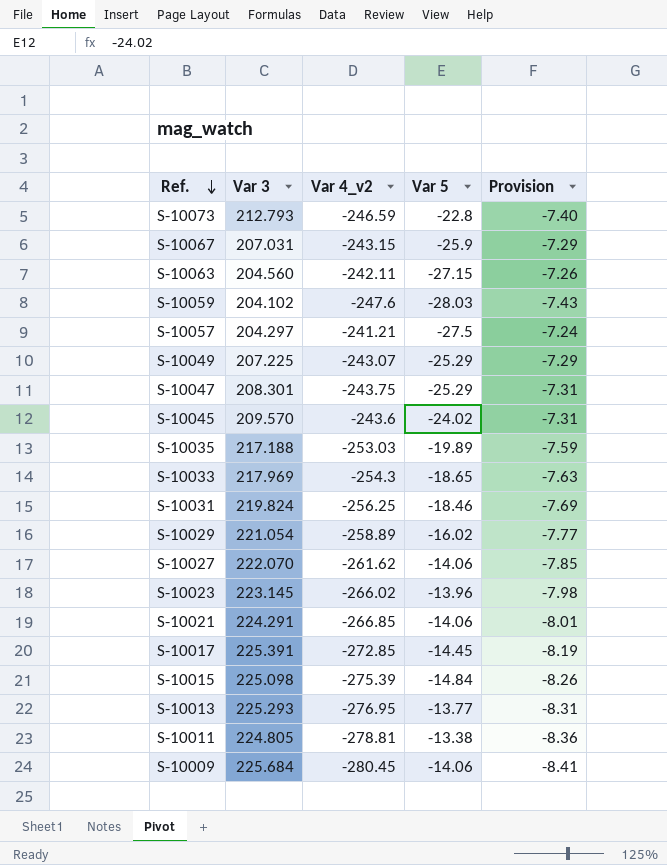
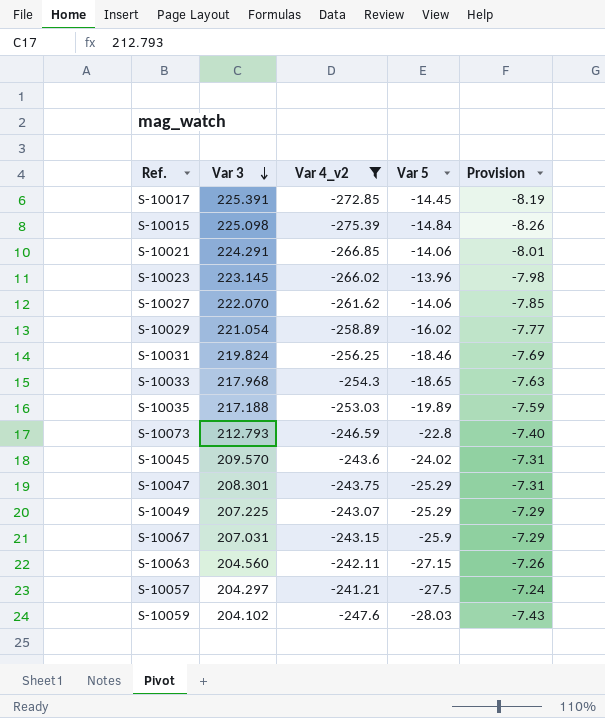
filter: none -> Var 4_v2 >= -275.39
row order: Ref. descending -> Var 3 descending
S-10033 | Var 3: 217.969 -> 217.968

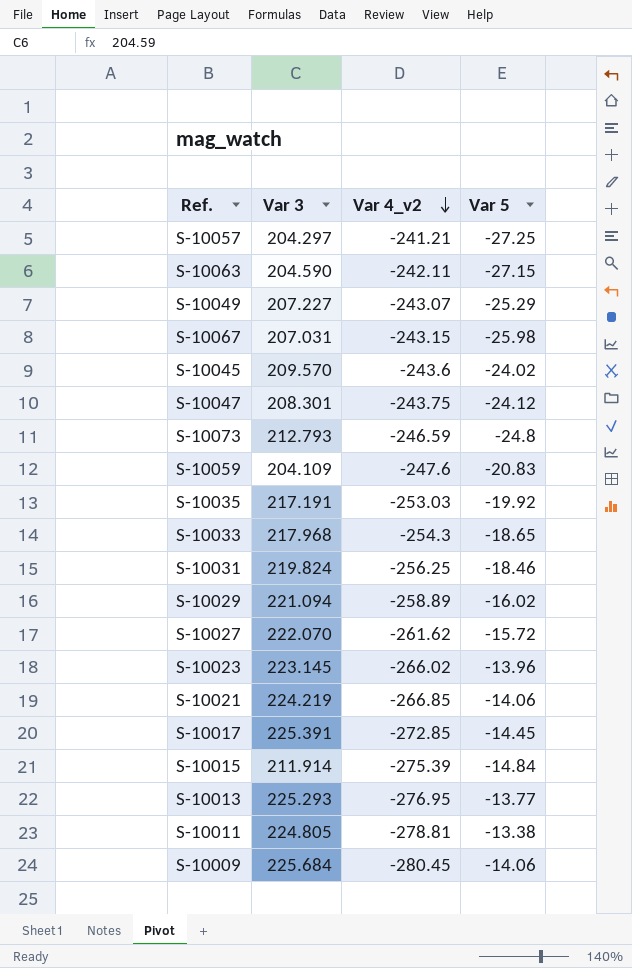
filter: Var 4_v2 >= -275.39 -> none
row order: Var 3 descending -> Var 4_v2 descending
column Provision | formula: [Var 4_v2] * 0.03 -> none
S-10057 | Var 5: -27.5 -> -27.25
S-10063 | Var 3: 204.560 -> 204.590
S-10049 | Var 3: 207.225 -> 207.227
S-10067 | Var 5: -25.9 -> -25.98
S-10047 | Var 5: -25.29 -> -24.12
S-10073 | Var 5: -22.8 -> -24.8
S-10059 | Var 3: 204.102 -> 204.109
S-10059 | Var 5: -28.03 -> -20.83
S-10035 | Var 3: 217.188 -> 217.191
S-10035 | Var 5: -19.89 -> -19.92
S-10029 | Var 3: 221.054 -> 221.094
S-10027 | Var 5: -14.06 -> -15.72
S-10021 | Var 3: 224.291 -> 224.219
S-10015 | Var 3: 225.098 -> 211.914

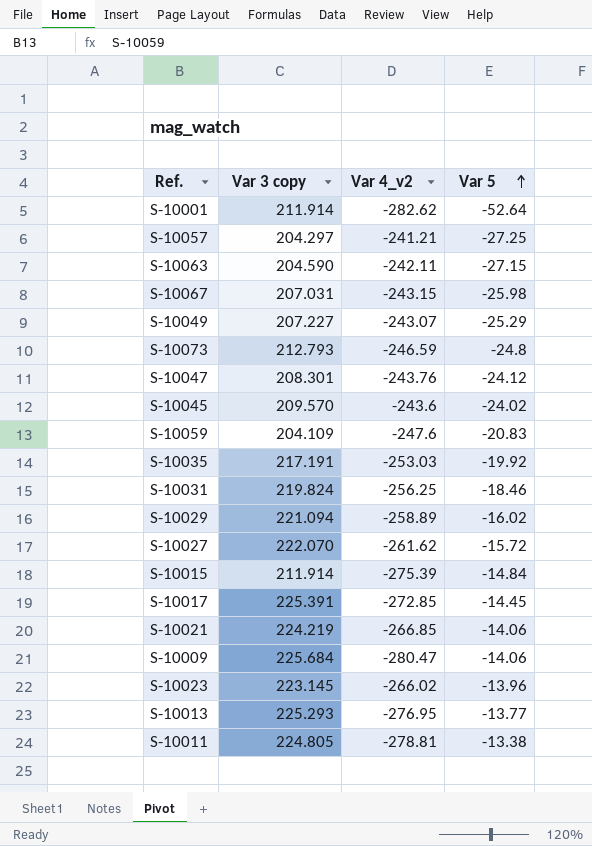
row order: Var 4_v2 descending -> Var 5 ascending
column name: Var 3 -> Var 3 copy
row S-10033: 217.968 | -254.3 | -18.65 -> none
row S-10001: none -> 211.914 | -282.62 | -52.64
S-10047 | Var 4_v2: -243.75 -> -243.76
S-10009 | Var 4_v2: -280.45 -> -280.47

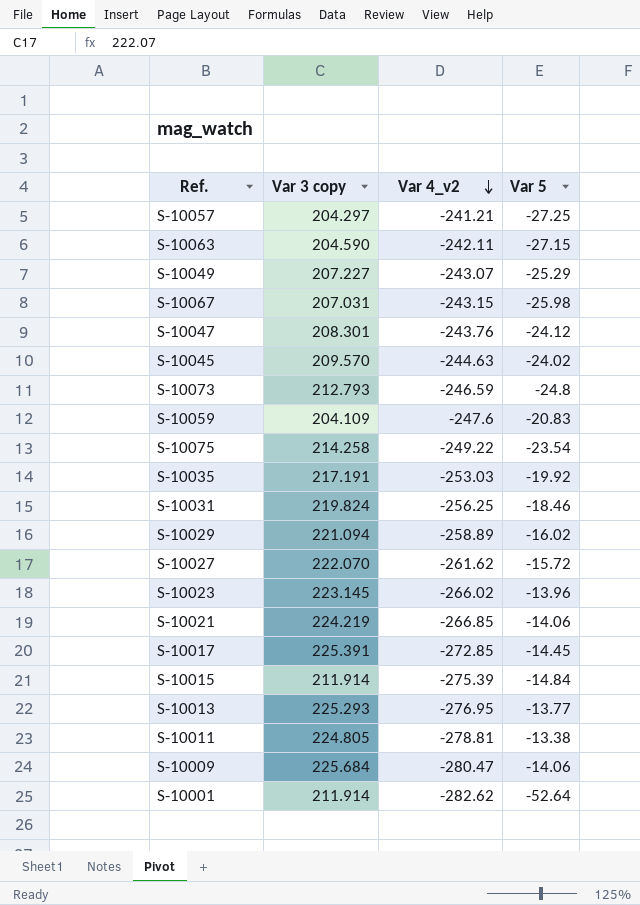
row order: Var 5 ascending -> Var 4_v2 descending
S-10045 | Var 4_v2: -243.6 -> -244.63
row S-10075: none -> 214.258 | -249.22 | -23.54

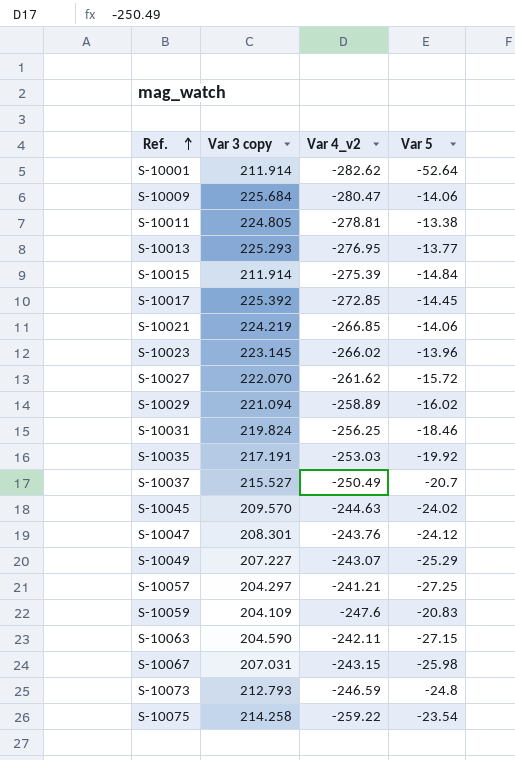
row order: Var 4_v2 descending -> Ref. ascending
S-10017 | Var 3 copy: 225.391 -> 225.392
row S-10037: none -> 215.527 | -250.49 | -20.7
S-10075 | Var 4_v2: -249.22 -> -259.22

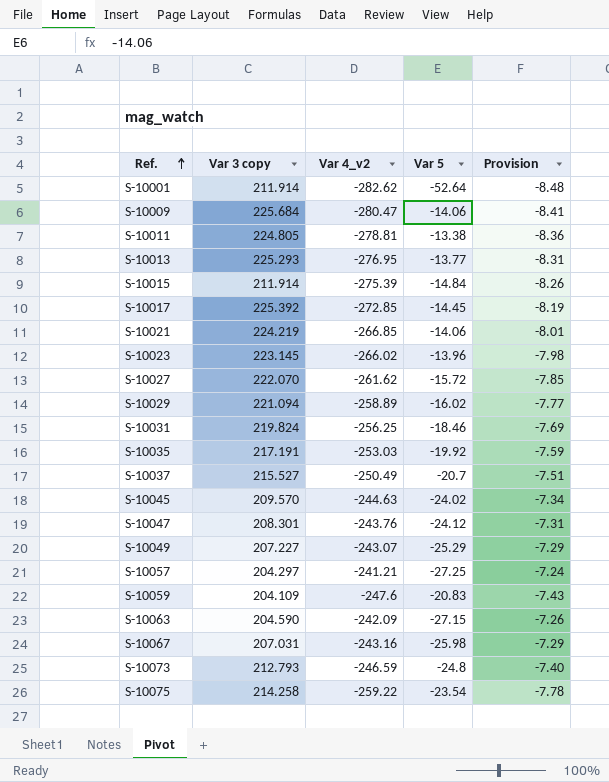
column Provision | formula: none -> [Var 4_v2] * 0.03
S-10063 | Var 4_v2: -242.11 -> -242.09
S-10067 | Var 4_v2: -243.15 -> -243.16

